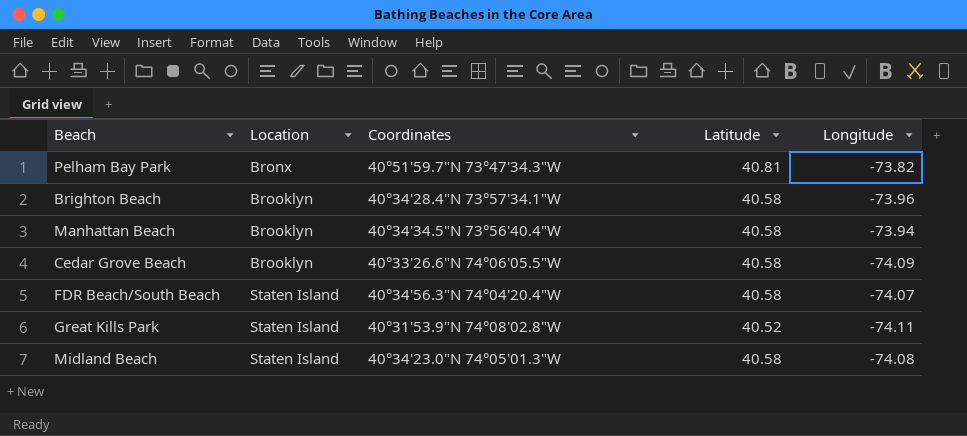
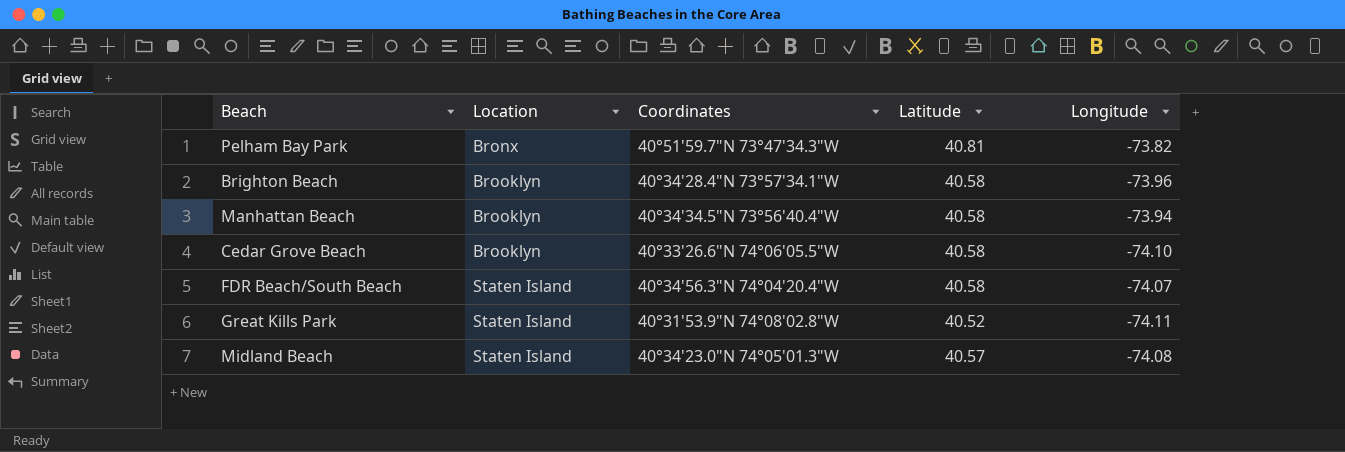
Cedar Grove Beach | Longitude: -74.09 -> -74.10
Midland Beach | Latitude: 40.58 -> 40.57

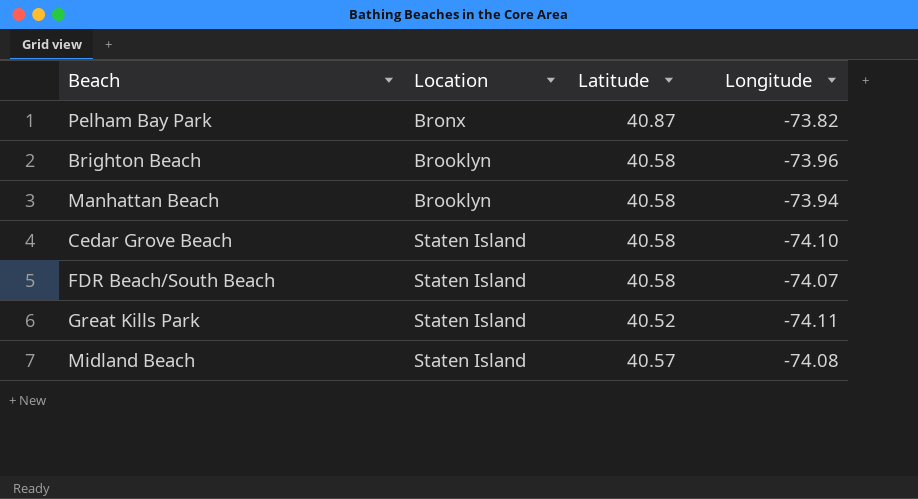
column Coordinates | position: 3 -> none
Pelham Bay Park | Latitude: 40.81 -> 40.87
Cedar Grove Beach | Location: Brooklyn -> Staten Island

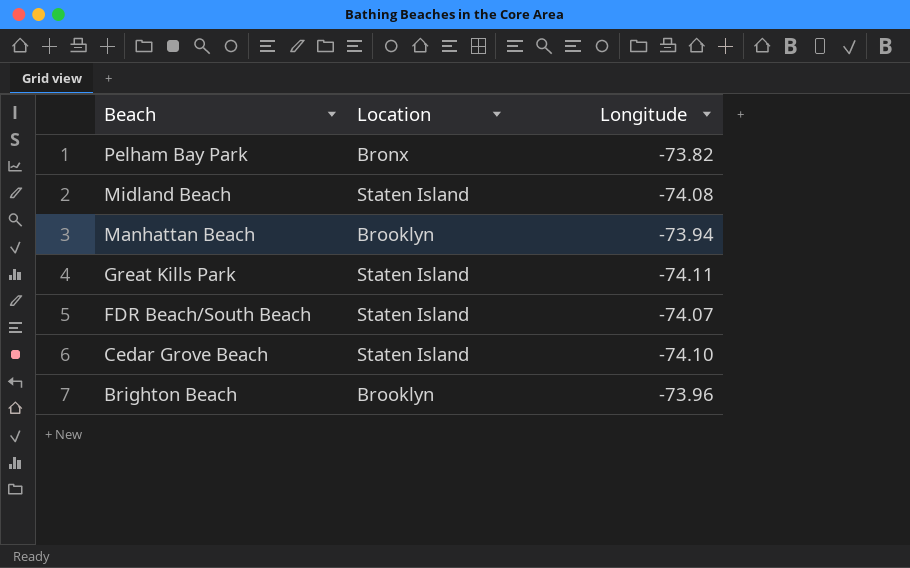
row order: Location ascending -> Beach descending
column Latitude | position: 3 -> none

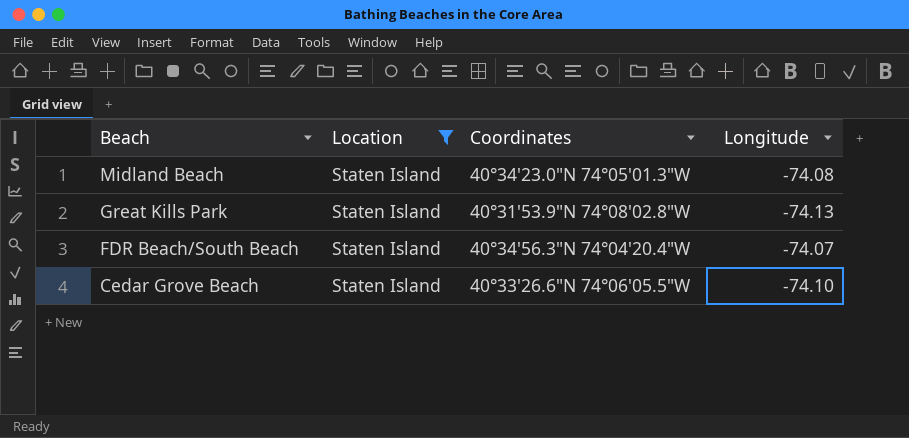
filter: none -> Location = Staten Island
column Coordinates | position: none -> 3
Great Kills Park | Longitude: -74.11 -> -74.13

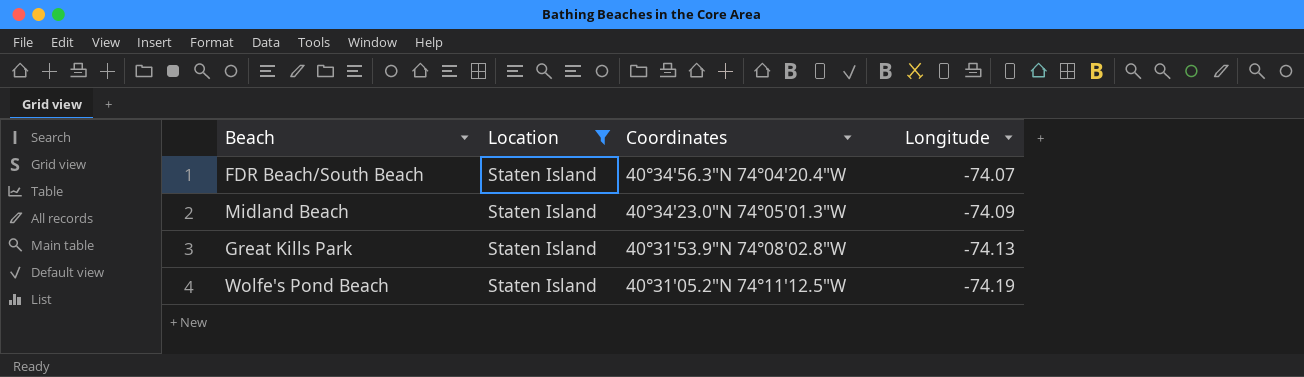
row order: Beach descending -> Coordinates descending
row Cedar Grove Beach: Staten Island | 40°33'26.6"N 74°06'05.5"W | -74.10 -> none
Midland Beach | Longitude: -74.08 -> -74.09
row Wolfe's Pond Beach: none -> Staten Island | 40°31'05.2"N 74°11'12.5"W | -74.19

